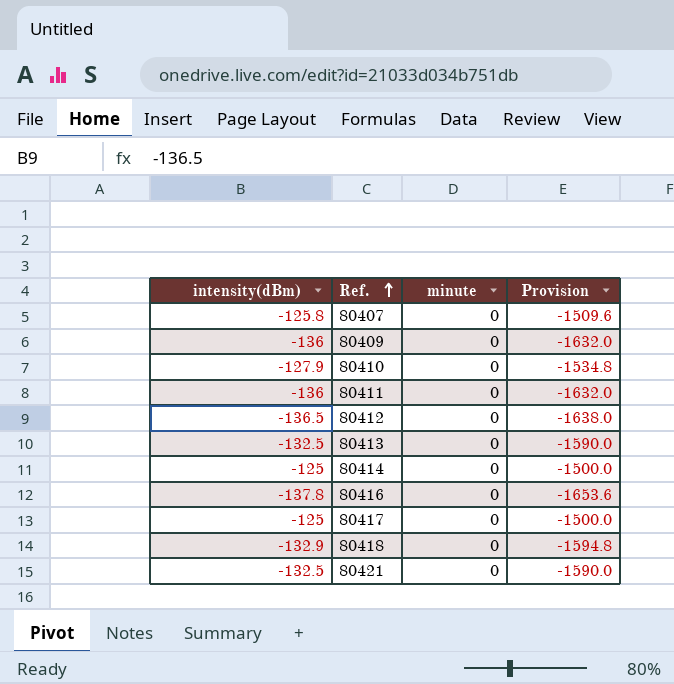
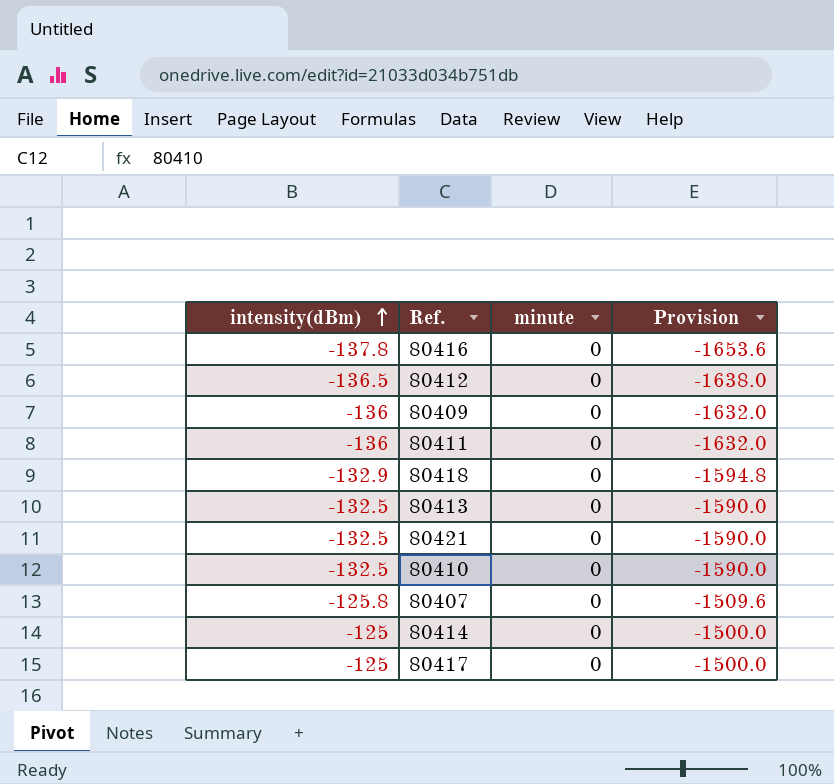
row order: Ref. ascending -> intensity(dBm) ascending
80410 | intensity(dBm): -127.9 -> -132.5
80410 | Provision: -1534.8 -> -1590.0

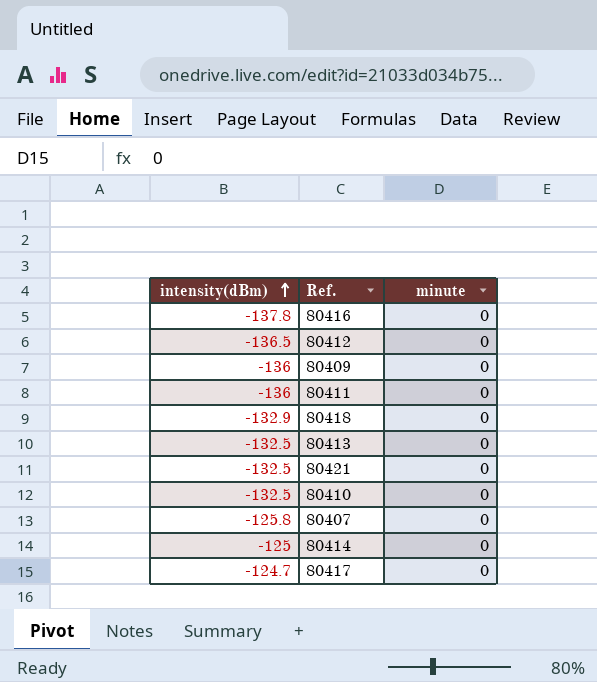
column Provision | formula: [intensity(dBm)] * 12 -> none
80417 | intensity(dBm): -125 -> -124.7

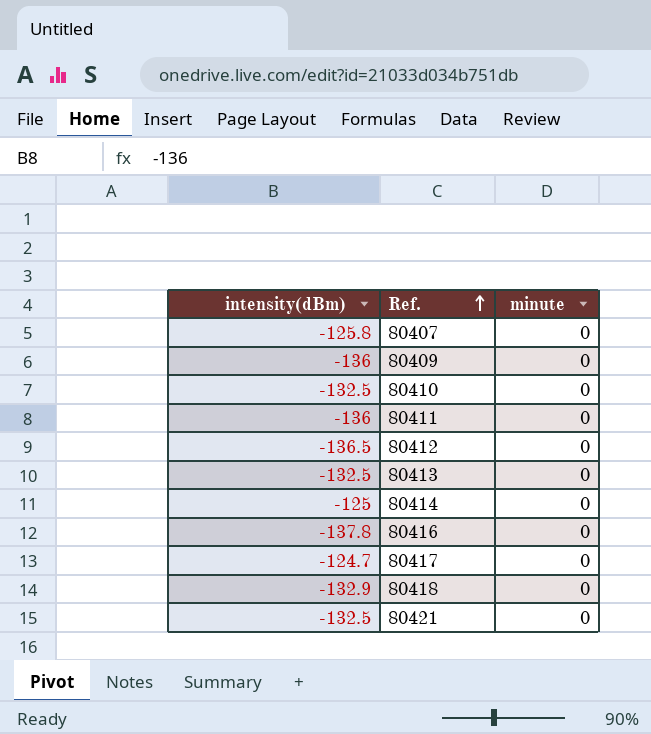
row order: intensity(dBm) ascending -> Ref. ascending

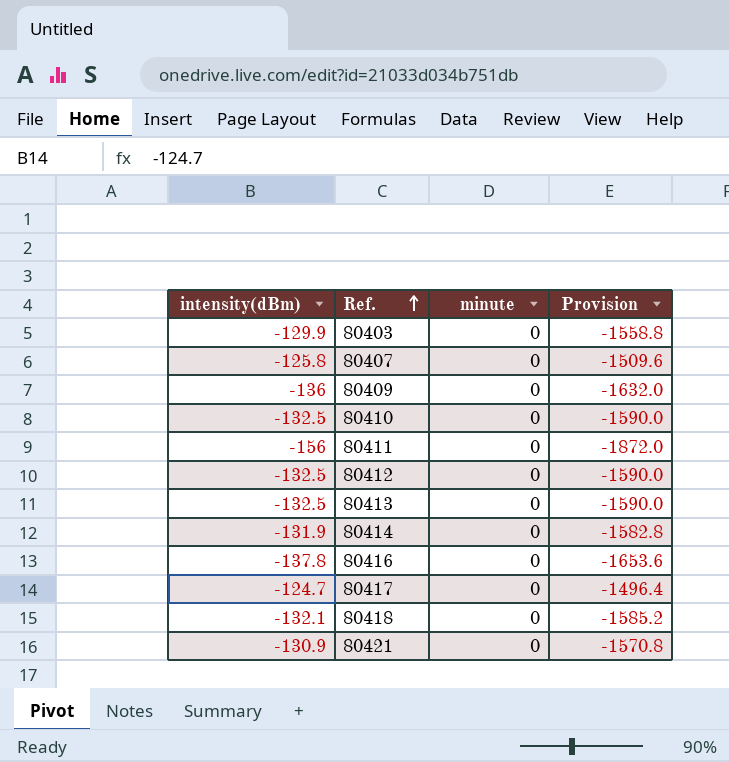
column Provision | formula: none -> [intensity(dBm)] * 12
row 80403: none -> -129.9 | 0 | -1558.8
80411 | intensity(dBm): -136 -> -156
80412 | intensity(dBm): -136.5 -> -132.5
80414 | intensity(dBm): -125 -> -131.9
80418 | intensity(dBm): -132.9 -> -132.1
80421 | intensity(dBm): -132.5 -> -130.9

